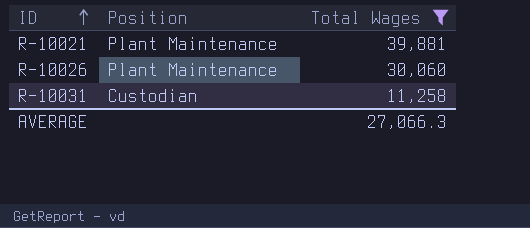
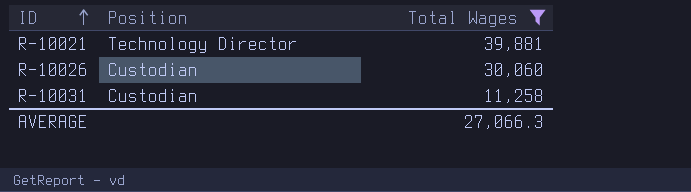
R-10021 | Position: Plant Maintenance -> Technology Director
R-10026 | Position: Plant Maintenance -> Custodian

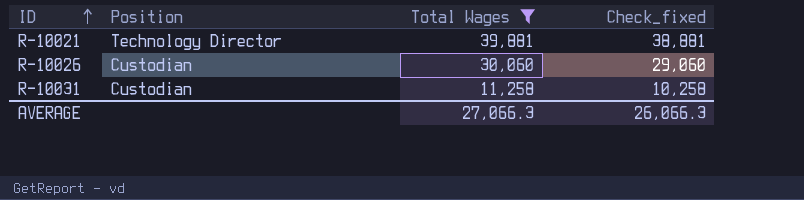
column Check_fixed | formula: none -> [Total Wages] - 1000

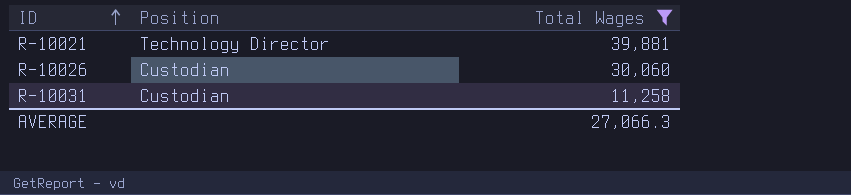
column Check_fixed | formula: [Total Wages] - 1000 -> none

